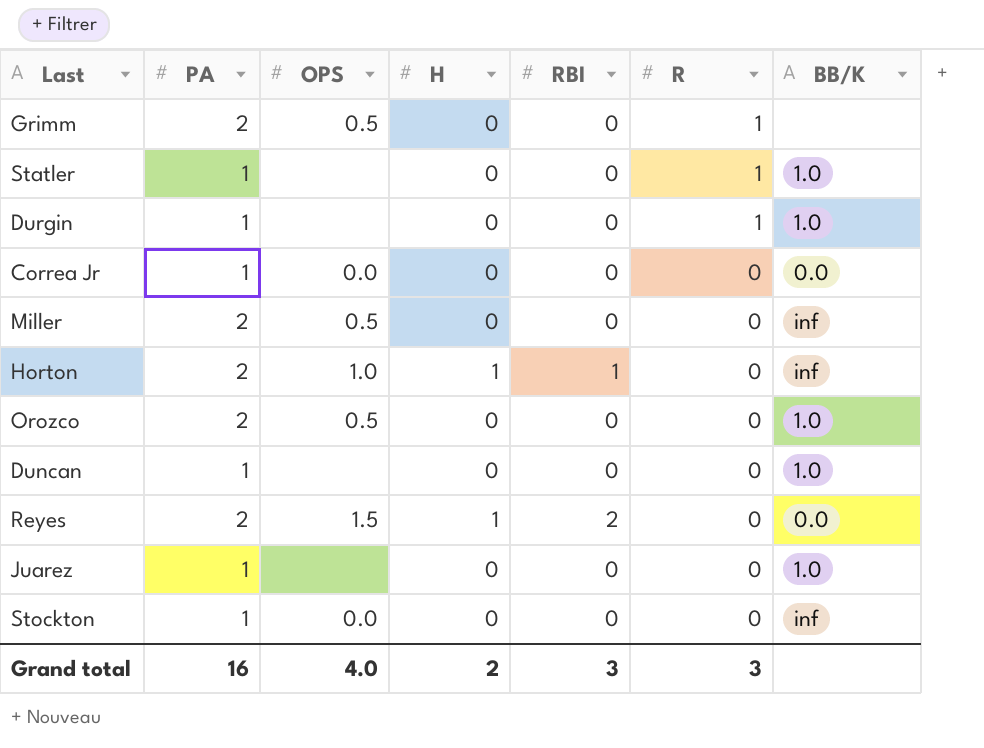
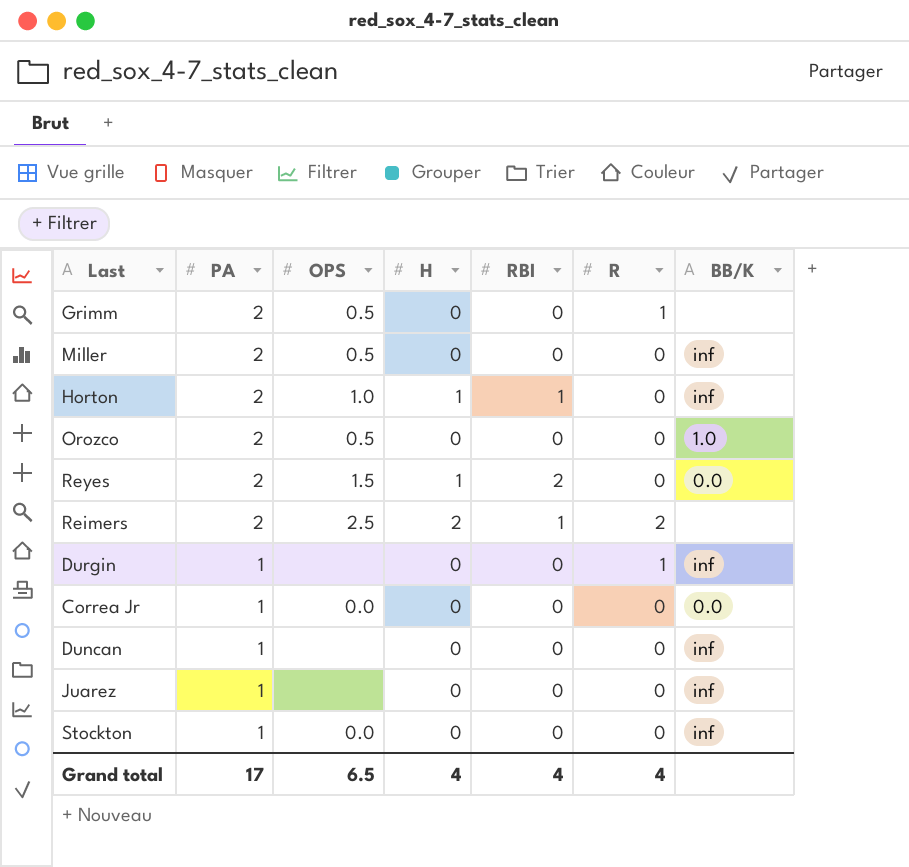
row order: R descending -> PA descending
row Statler: 1 | none | 0 | 0 | 1 | 1.0 -> none
row Reimers: none -> 2 | 2.5 | 2 | 1 | 2 | none
Durgin | BB/K: 1.0 -> inf
Duncan | BB/K: 1.0 -> inf
Juarez | BB/K: 1.0 -> inf
Grand total | PA: 16 -> 17
Grand total | OPS: 4.0 -> 6.5
Grand total | H: 2 -> 4
Grand total | RBI: 3 -> 4
Grand total | R: 3 -> 4

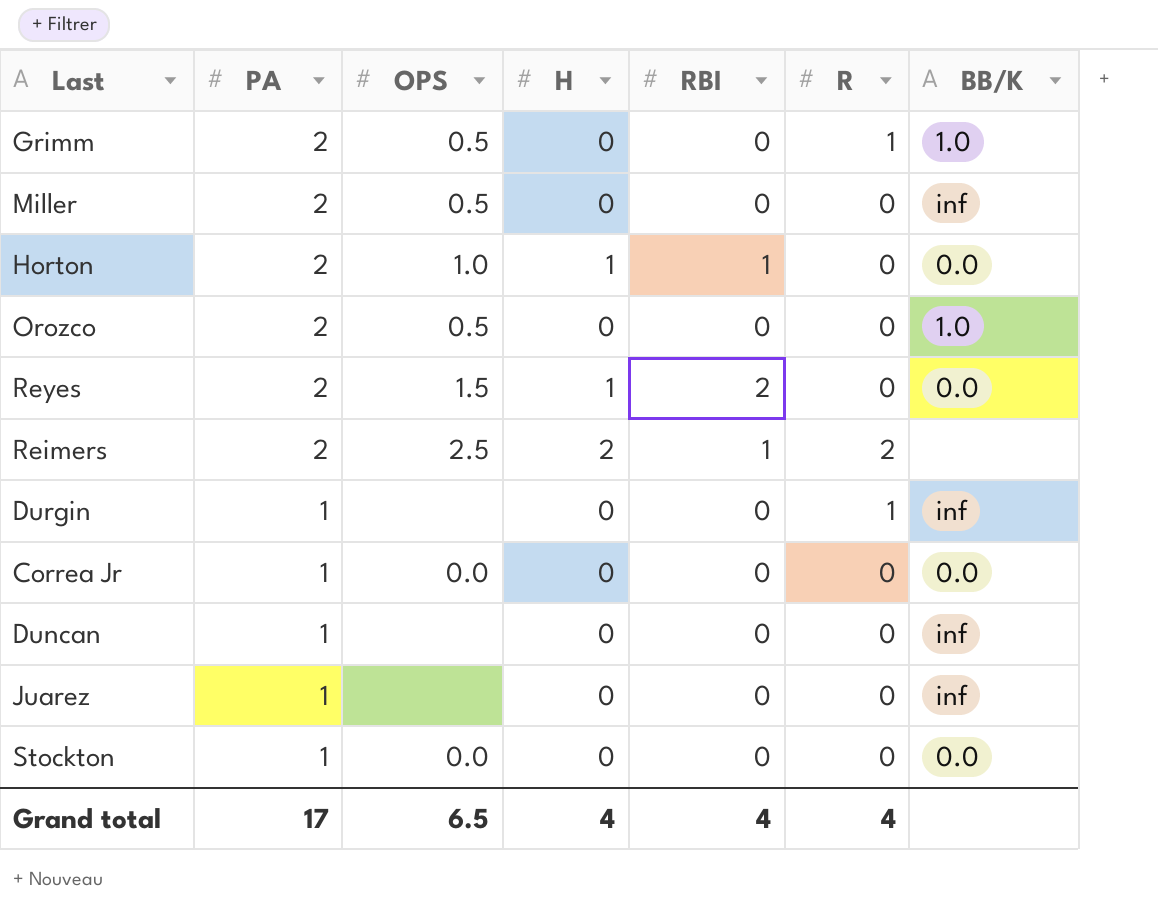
Grimm | BB/K: none -> 1.0
Horton | BB/K: inf -> 0.0
Stockton | BB/K: inf -> 0.0

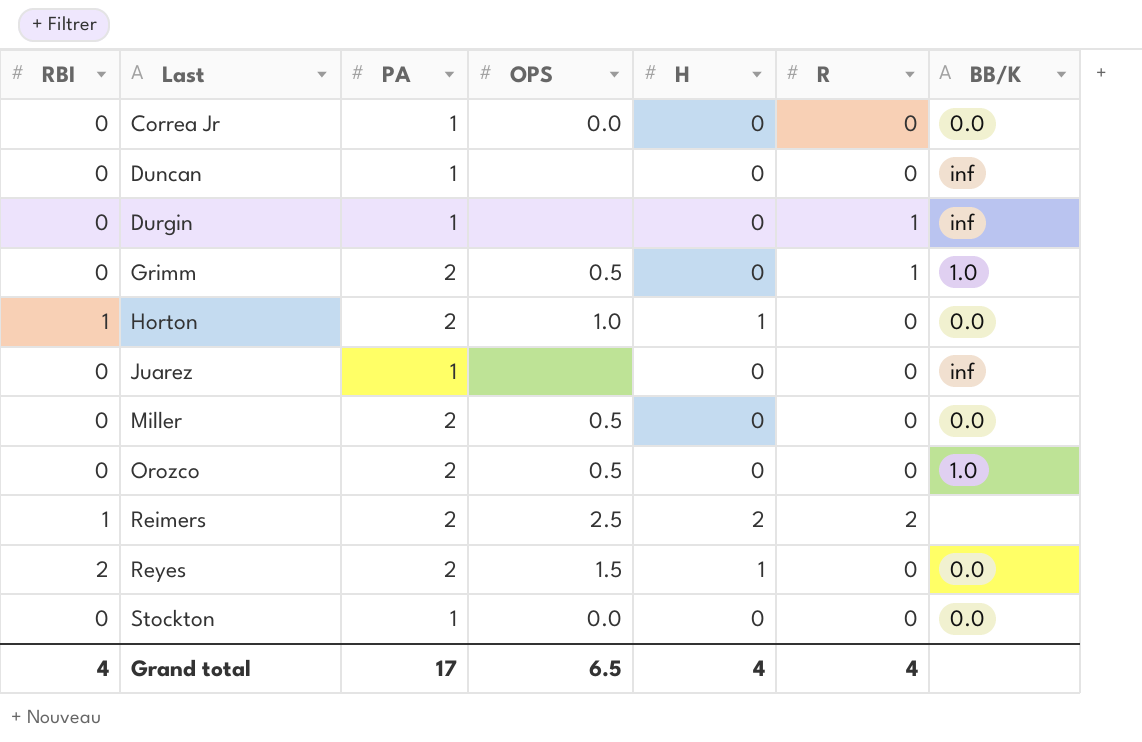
row order: PA descending -> Last ascending
column RBI | position: 5 -> 1
Miller | BB/K: inf -> 0.0

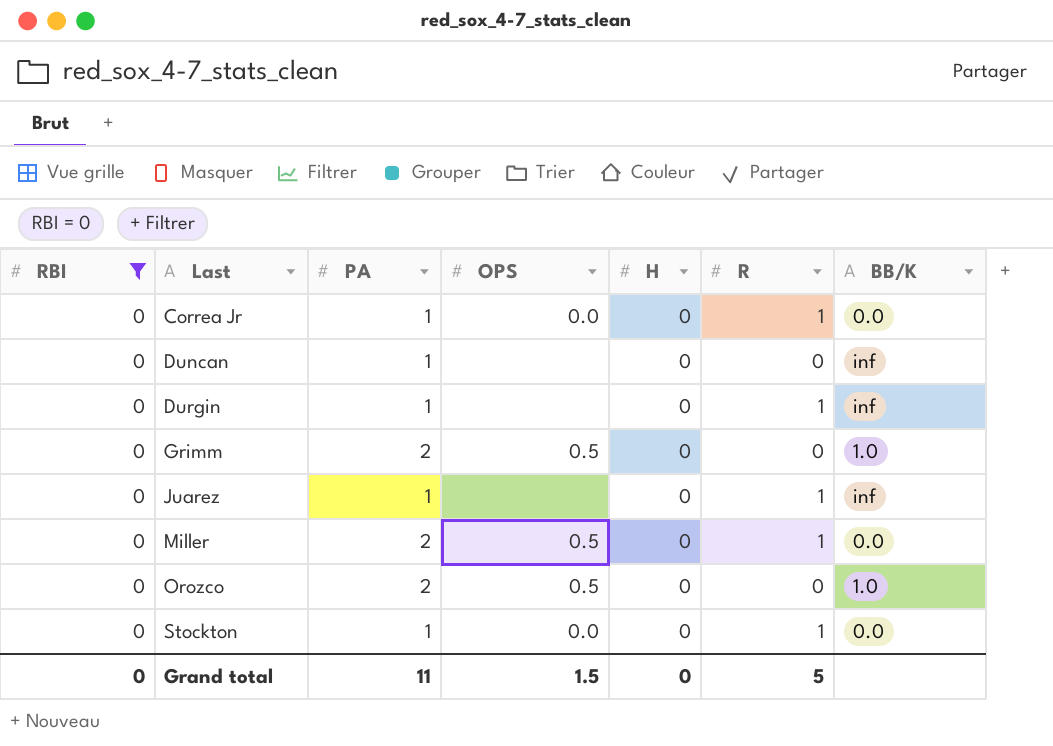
filter: none -> RBI = 0
Correa Jr | R: 0 -> 1
Grimm | R: 1 -> 0
Juarez | R: 0 -> 1
Miller | R: 0 -> 1
Stockton | R: 0 -> 1
Grand total | RBI: 4 -> 0
Grand total | PA: 17 -> 11
Grand total | OPS: 6.5 -> 1.5
Grand total | H: 4 -> 0
Grand total | R: 4 -> 5

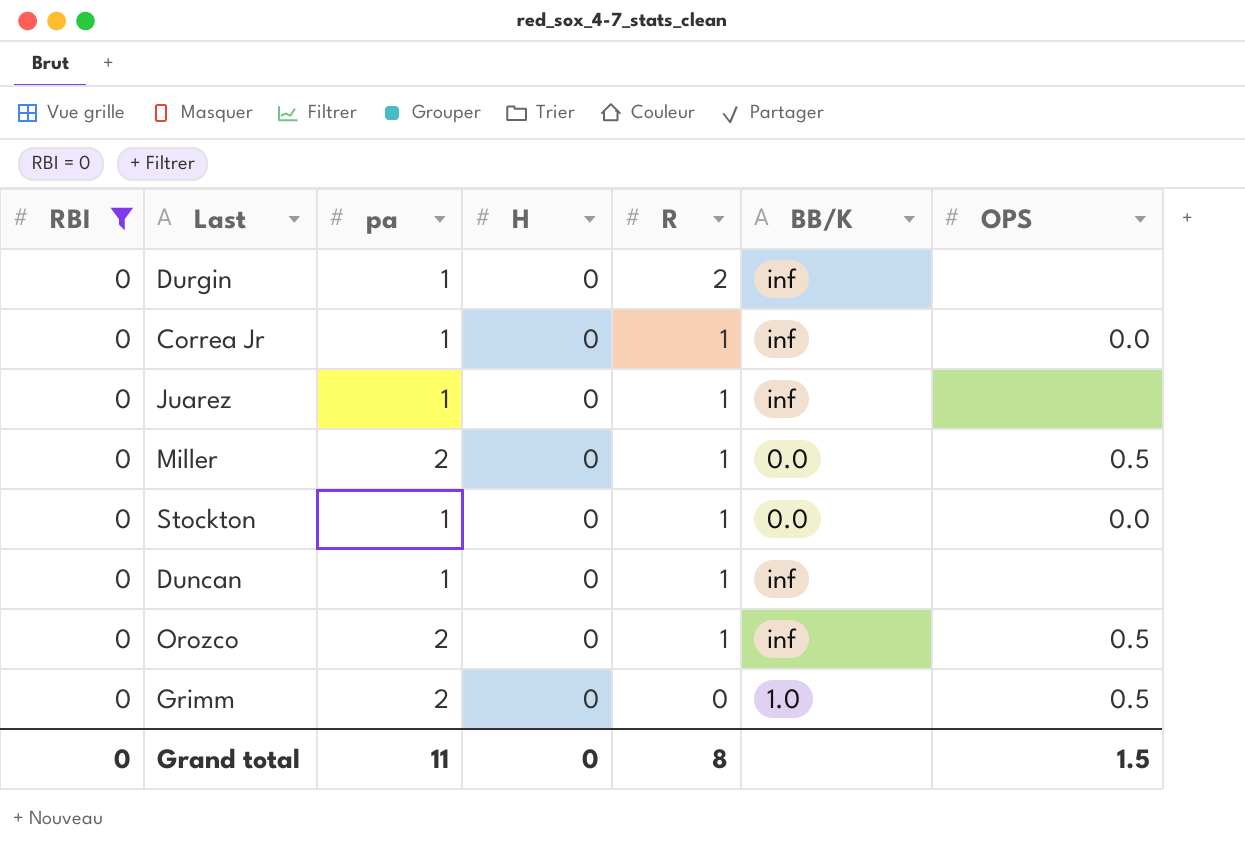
row order: Last ascending -> R descending
column name: PA -> pa
column OPS | position: 4 -> 7
Durgin | R: 1 -> 2
Correa Jr | BB/K: 0.0 -> inf
Duncan | R: 0 -> 1
Orozco | R: 0 -> 1
Orozco | BB/K: 1.0 -> inf
Grand total | R: 5 -> 8

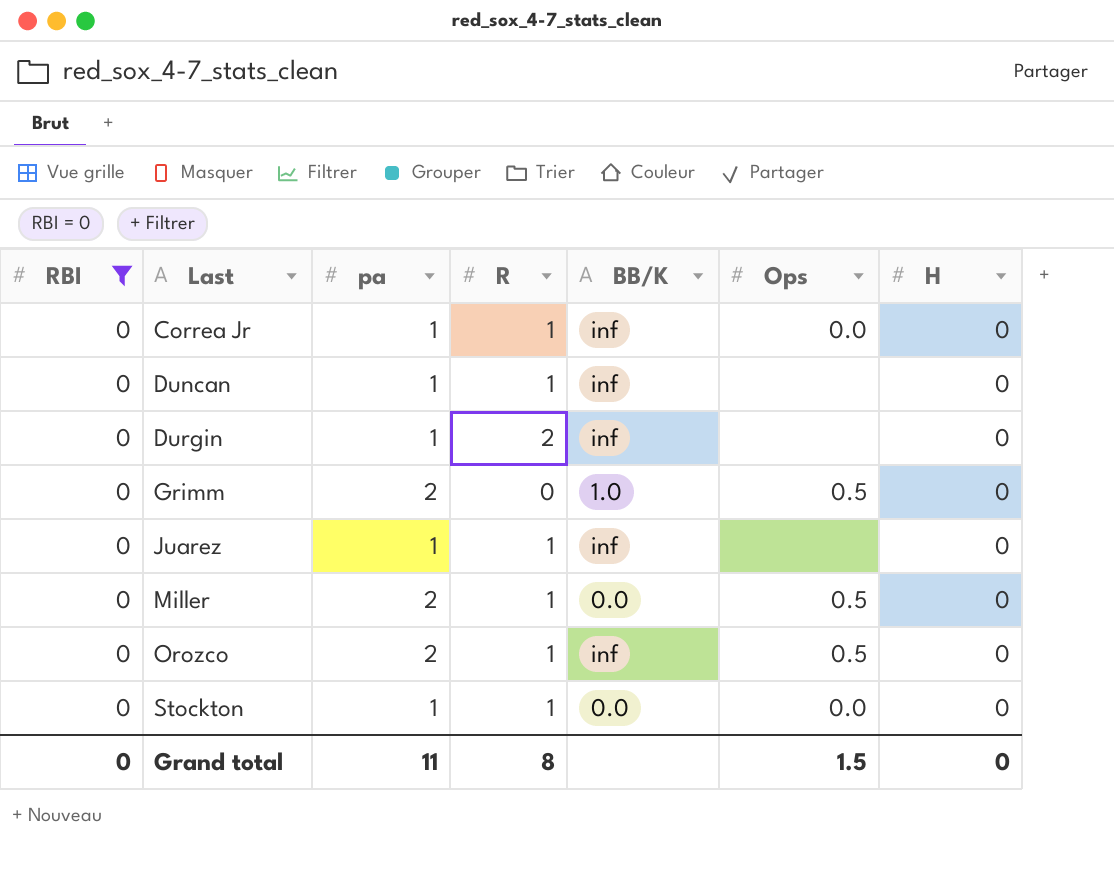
row order: R descending -> Last ascending
column name: OPS -> Ops
column H | position: 4 -> 7

